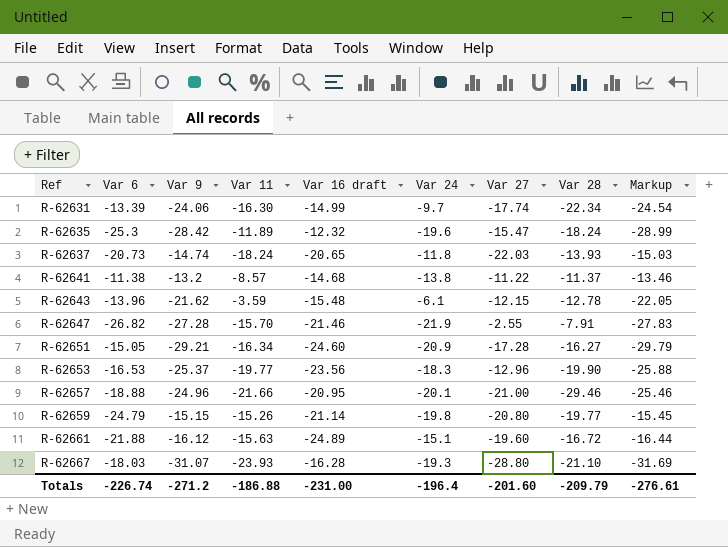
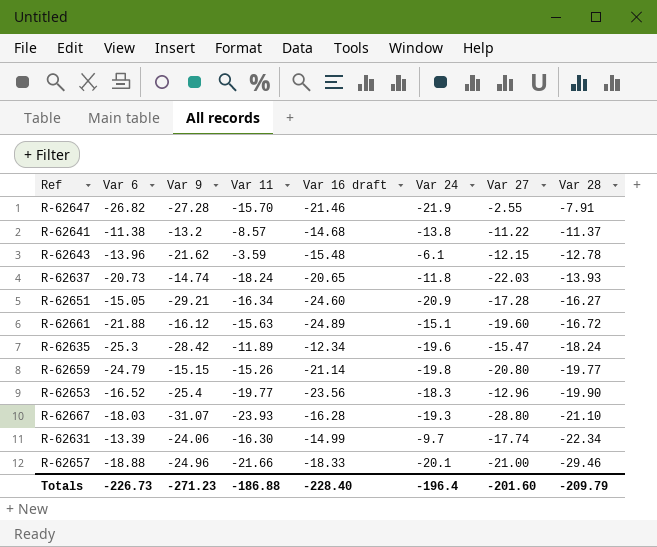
row order: Ref ascending -> Var 28 descending
column Markup | formula: [Var 9] * 1.02 -> none
R-62635 | Var 16 draft: -12.32 -> -12.34
R-62653 | Var 6: -16.53 -> -16.52
R-62653 | Var 9: -25.37 -> -25.4
R-62657 | Var 16 draft: -20.95 -> -18.33
Totals | Var 6: -226.74 -> -226.73
Totals | Var 9: -271.2 -> -271.23
Totals | Var 16 draft: -231.00 -> -228.40

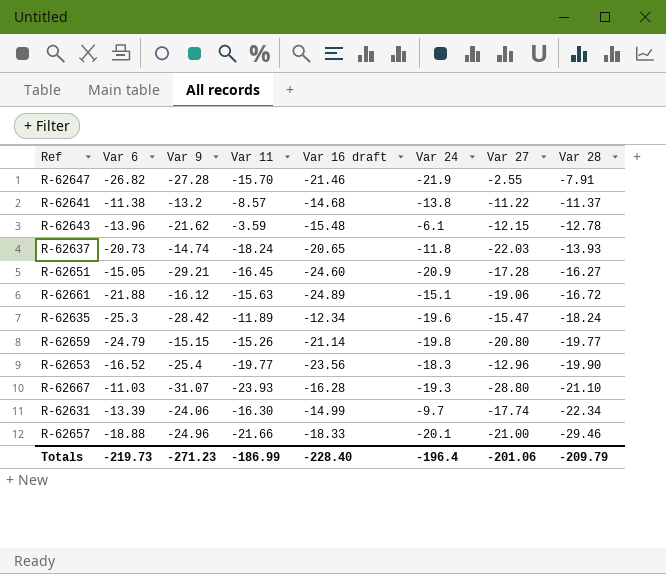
R-62651 | Var 11: -16.34 -> -16.45
R-62661 | Var 27: -19.60 -> -19.06
R-62667 | Var 6: -18.03 -> -11.03
Totals | Var 6: -226.73 -> -219.73
Totals | Var 11: -186.88 -> -186.99
Totals | Var 27: -201.60 -> -201.06

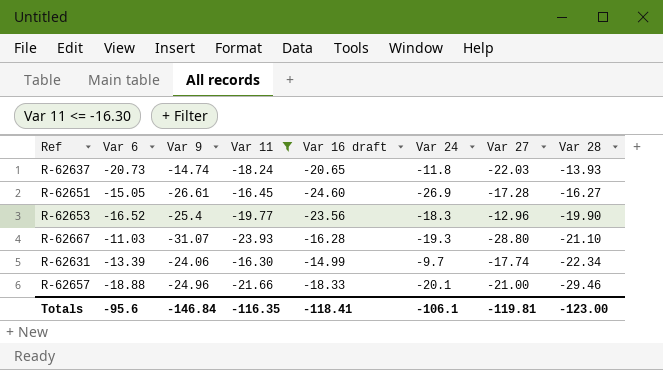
filter: none -> Var 11 <= -16.30
R-62651 | Var 9: -29.21 -> -26.61
R-62651 | Var 24: -20.9 -> -26.9
Totals | Var 6: -219.73 -> -95.6
Totals | Var 9: -271.23 -> -146.84
Totals | Var 11: -186.99 -> -116.35
Totals | Var 16 draft: -228.40 -> -118.41
Totals | Var 24: -196.4 -> -106.1
Totals | Var 27: -201.06 -> -119.81
Totals | Var 28: -209.79 -> -123.00

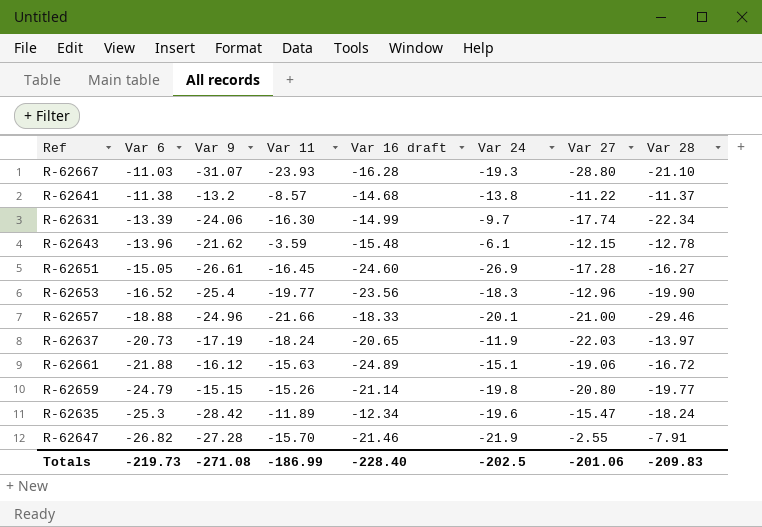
filter: Var 11 <= -16.30 -> none
row order: Var 28 descending -> Var 6 descending
R-62637 | Var 9: -14.74 -> -17.19
R-62637 | Var 24: -11.8 -> -11.9
R-62637 | Var 28: -13.93 -> -13.97
Totals | Var 6: -95.6 -> -219.73
Totals | Var 9: -146.84 -> -271.08
Totals | Var 11: -116.35 -> -186.99
Totals | Var 16 draft: -118.41 -> -228.40
Totals | Var 24: -106.1 -> -202.5
Totals | Var 27: -119.81 -> -201.06
Totals | Var 28: -123.00 -> -209.83

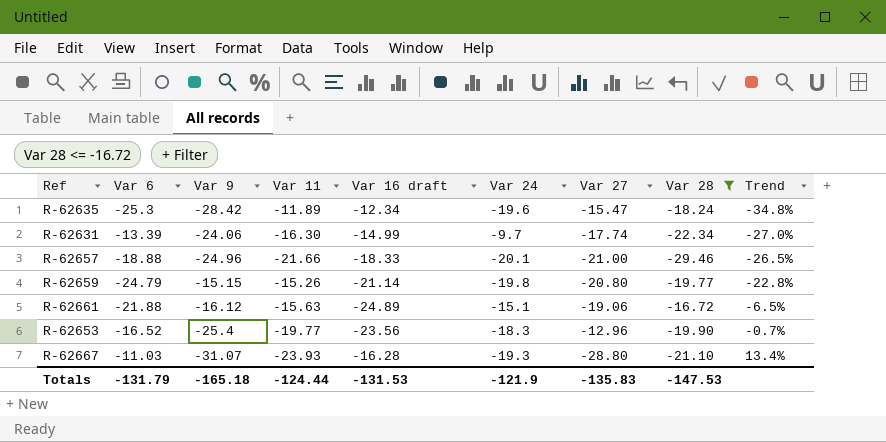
filter: none -> Var 28 <= -16.72
row order: Var 6 descending -> Trend ascending
column Trend | formula: none -> ([Var 11] - [Var 28]) / [Var 28]
Totals | Var 6: -219.73 -> -131.79
Totals | Var 9: -271.08 -> -165.18
Totals | Var 11: -186.99 -> -124.44
Totals | Var 16 draft: -228.40 -> -131.53
Totals | Var 24: -202.5 -> -121.9
Totals | Var 27: -201.06 -> -135.83
Totals | Var 28: -209.83 -> -147.53

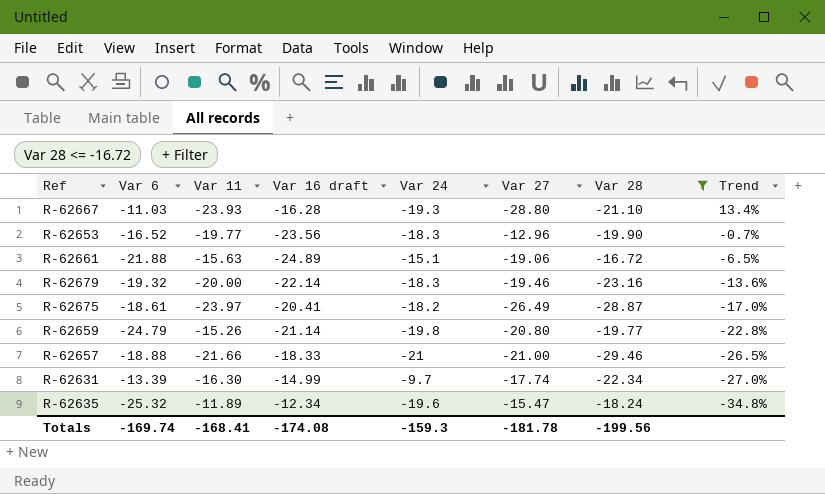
row order: Trend ascending -> Trend descending
column Var 9 | position: 3 -> none
row R-62679: none -> -19.32 | -20.00 | -22.14 | -18.3 | -19.46 | -23.16 | -13.6%
row R-62675: none -> -18.61 | -23.97 | -20.41 | -18.2 | -26.49 | -28.87 | -17.0%
R-62657 | Var 24: -20.1 -> -21
R-62635 | Var 6: -25.3 -> -25.32
Totals | Var 6: -131.79 -> -169.74
Totals | Var 11: -124.44 -> -168.41
Totals | Var 16 draft: -131.53 -> -174.08
Totals | Var 24: -121.9 -> -159.3
Totals | Var 27: -135.83 -> -181.78
Totals | Var 28: -147.53 -> -199.56

